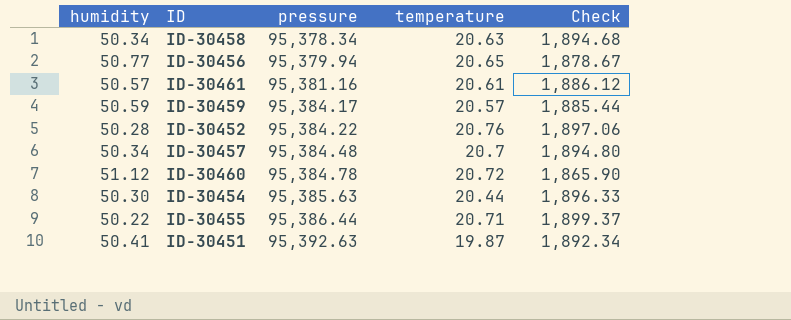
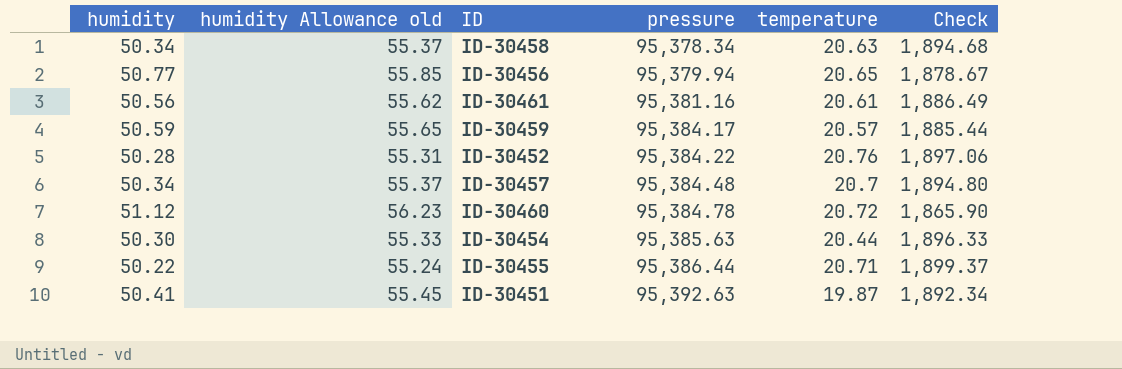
column humidity Allowance old | formula: none -> [humidity] * 1.1
ID-30461 | humidity: 50.57 -> 50.56
ID-30461 | Check: 1,886.12 -> 1,886.49

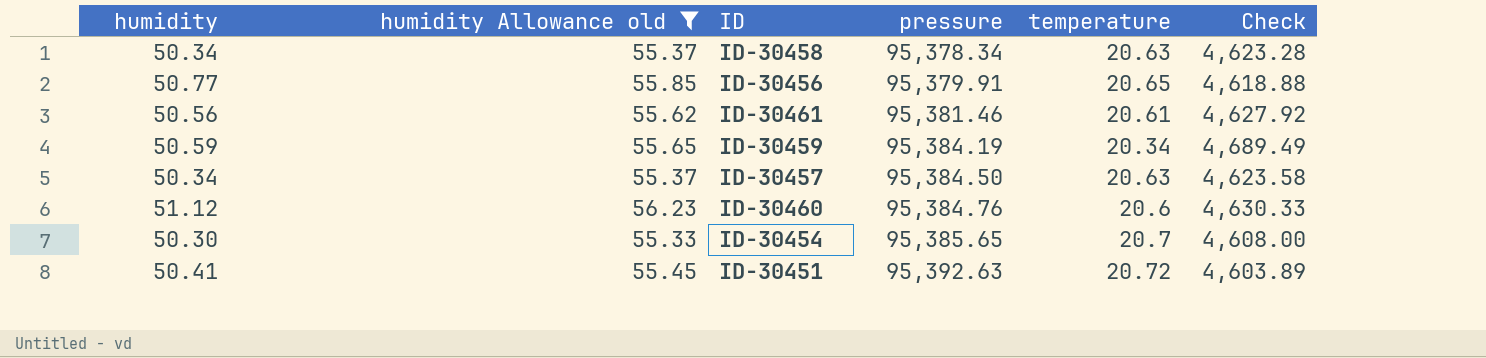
filter: none -> humidity Allowance old >= 55.33
column Check | formula: [pressure] / [humidity] -> [pressure] / [temperature]
ID-30456 | pressure: 95,379.94 -> 95,379.91
ID-30461 | pressure: 95,381.16 -> 95,381.46
ID-30459 | pressure: 95,384.17 -> 95,384.19
ID-30459 | temperature: 20.57 -> 20.34
ID-30457 | pressure: 95,384.48 -> 95,384.50
ID-30457 | temperature: 20.7 -> 20.63
ID-30460 | pressure: 95,384.78 -> 95,384.76
ID-30460 | temperature: 20.72 -> 20.6
ID-30454 | pressure: 95,385.63 -> 95,385.65
ID-30454 | temperature: 20.44 -> 20.7
ID-30451 | temperature: 19.87 -> 20.72

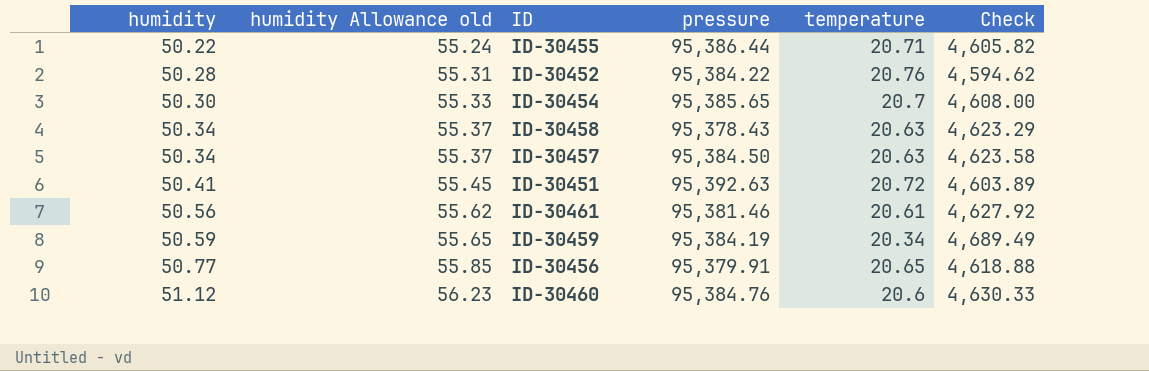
filter: humidity Allowance old >= 55.33 -> none
row order: pressure ascending -> humidity ascending
ID-30458 | pressure: 95,378.34 -> 95,378.43
ID-30458 | Check: 4,623.28 -> 4,623.29

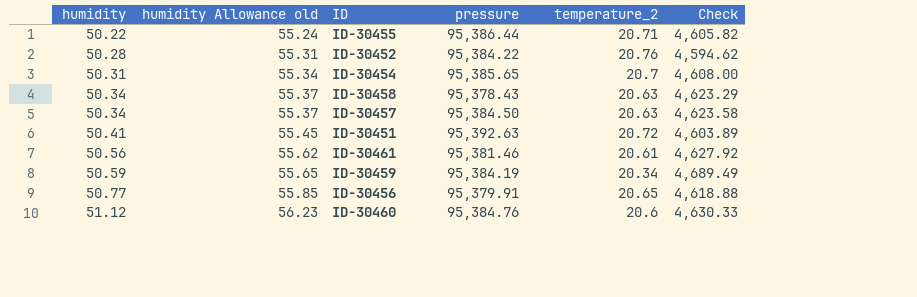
column name: temperature -> temperature_2
ID-30454 | humidity: 50.30 -> 50.31
ID-30454 | humidity Allowance old: 55.33 -> 55.34

